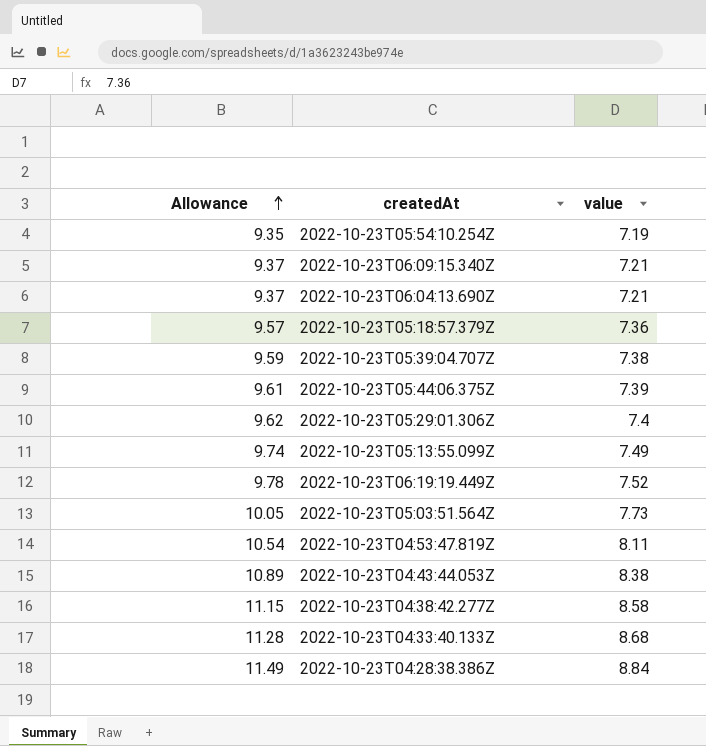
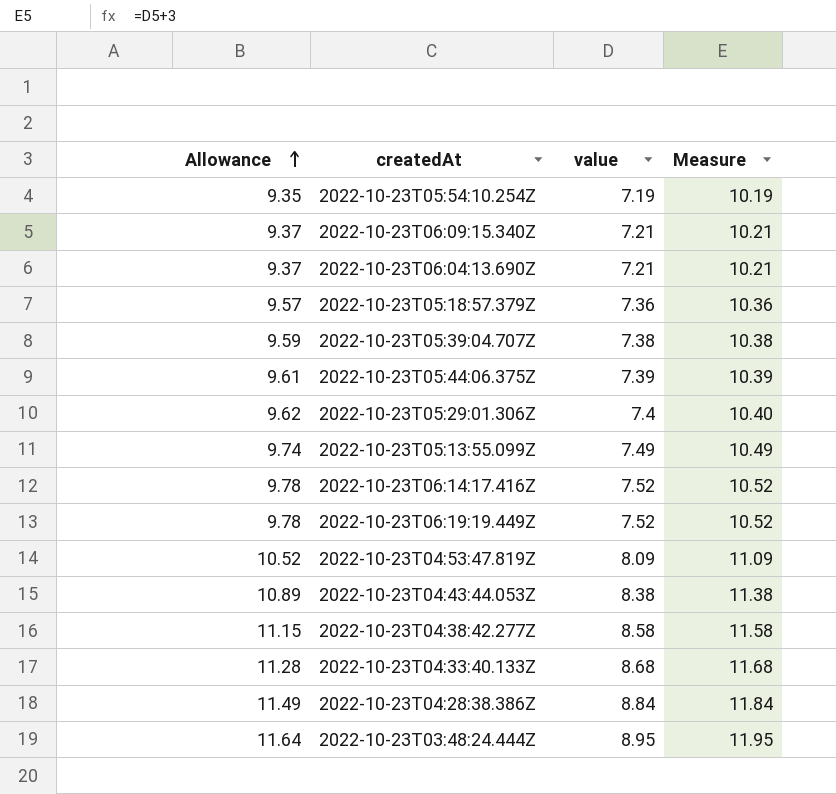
column Measure | formula: none -> [value] + 3
row 2022-10-23T05:03:51.564Z: 10.05 | 7.73 -> none
row 2022-10-23T06:14:17.416Z: none -> 9.78 | 7.52 | 10.52
2022-10-23T04:53:47.819Z | Allowance: 10.54 -> 10.52
2022-10-23T04:53:47.819Z | value: 8.11 -> 8.09
row 2022-10-23T03:48:24.444Z: none -> 11.64 | 8.95 | 11.95

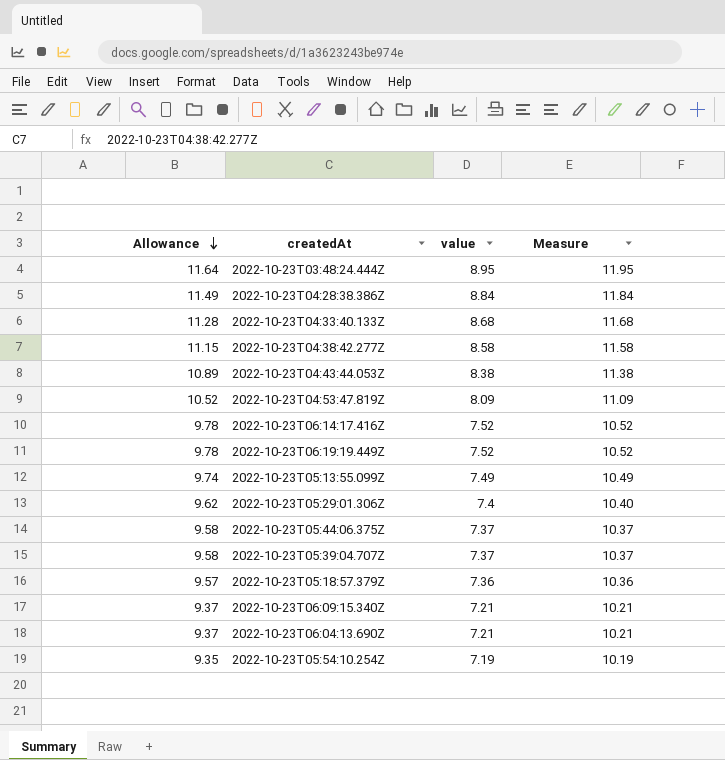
row order: Allowance ascending -> Allowance descending
2022-10-23T05:44:06.375Z | Allowance: 9.61 -> 9.58
2022-10-23T05:44:06.375Z | value: 7.39 -> 7.37
2022-10-23T05:44:06.375Z | Measure: 10.39 -> 10.37
2022-10-23T05:39:04.707Z | Allowance: 9.59 -> 9.58
2022-10-23T05:39:04.707Z | value: 7.38 -> 7.37
2022-10-23T05:39:04.707Z | Measure: 10.38 -> 10.37

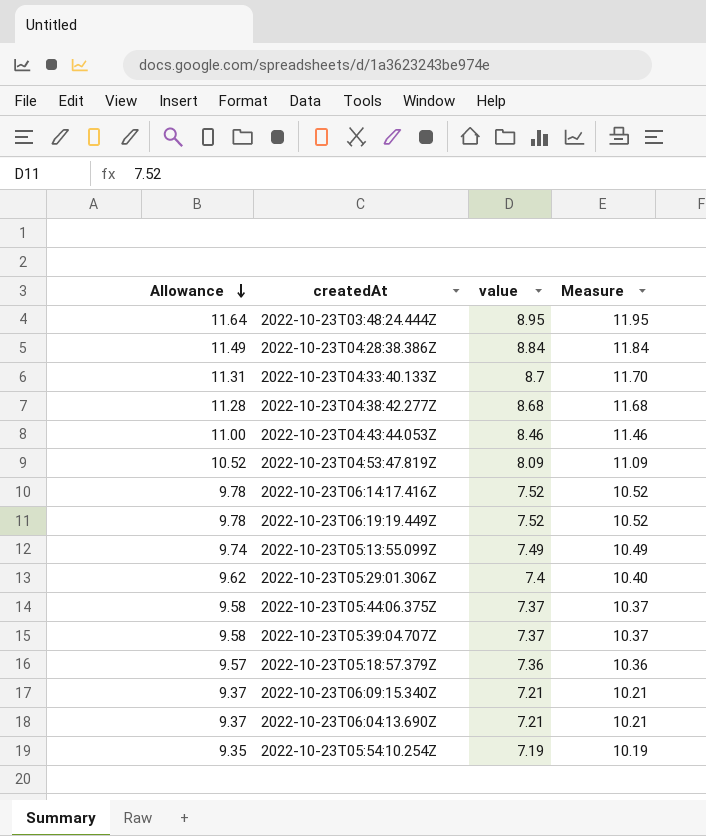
2022-10-23T04:33:40.133Z | Allowance: 11.28 -> 11.31
2022-10-23T04:33:40.133Z | value: 8.68 -> 8.7
2022-10-23T04:33:40.133Z | Measure: 11.68 -> 11.70
2022-10-23T04:38:42.277Z | Allowance: 11.15 -> 11.28
2022-10-23T04:38:42.277Z | value: 8.58 -> 8.68
2022-10-23T04:38:42.277Z | Measure: 11.58 -> 11.68
2022-10-23T04:43:44.053Z | Allowance: 10.89 -> 11.00
2022-10-23T04:43:44.053Z | value: 8.38 -> 8.46
2022-10-23T04:43:44.053Z | Measure: 11.38 -> 11.46

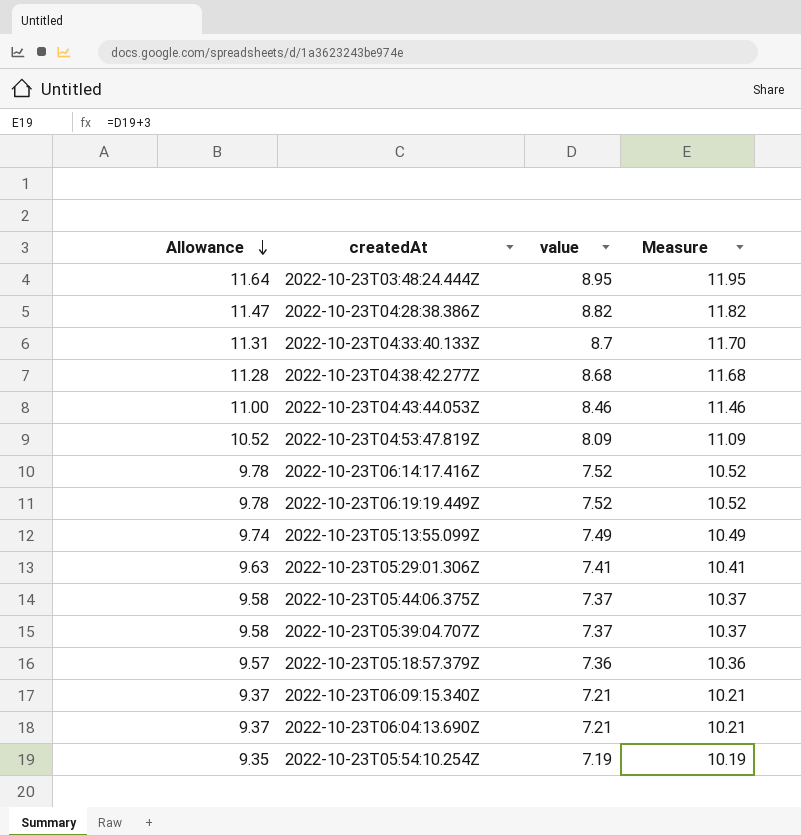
2022-10-23T04:28:38.386Z | Allowance: 11.49 -> 11.47
2022-10-23T04:28:38.386Z | value: 8.84 -> 8.82
2022-10-23T04:28:38.386Z | Measure: 11.84 -> 11.82
2022-10-23T05:29:01.306Z | Allowance: 9.62 -> 9.63
2022-10-23T05:29:01.306Z | value: 7.4 -> 7.41
2022-10-23T05:29:01.306Z | Measure: 10.40 -> 10.41

